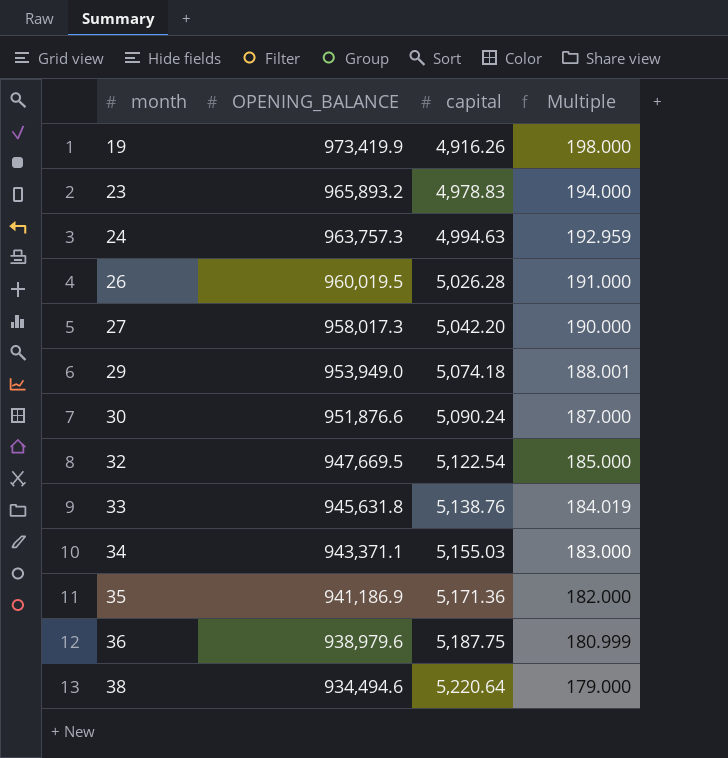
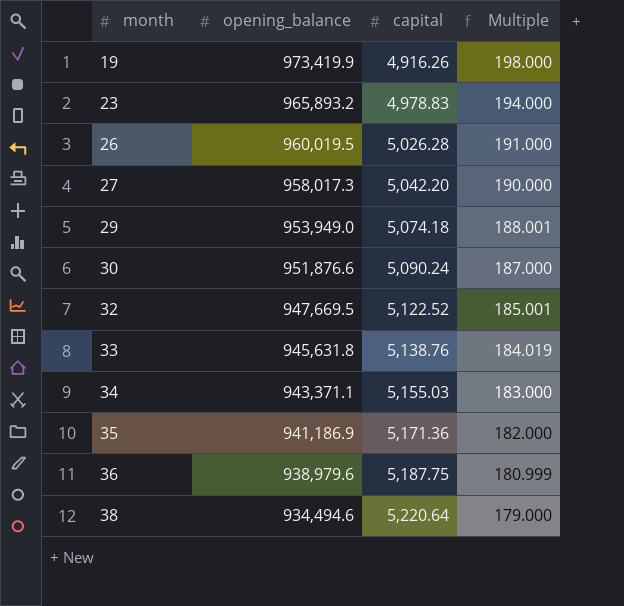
column name: OPENING_BALANCE -> opening_balance
row 24: 963,757.3 | 4,994.63 | 192.959 -> none
32 | capital: 5,122.54 -> 5,122.52
32 | Multiple: 185.000 -> 185.001

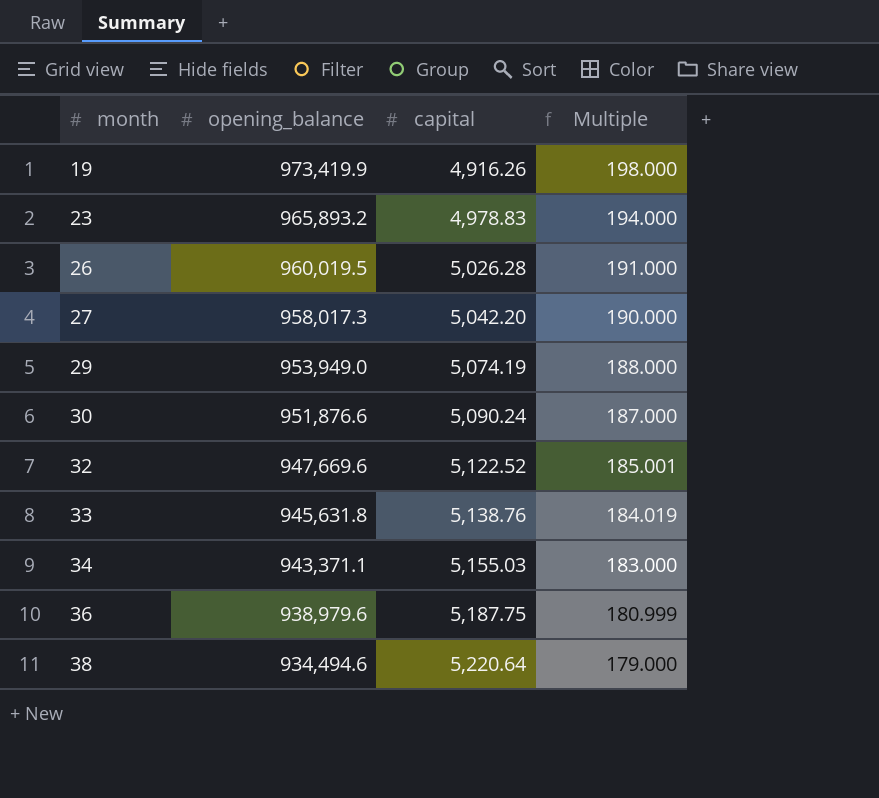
row 35: 941,186.9 | 5,171.36 | 182.000 -> none
29 | capital: 5,074.18 -> 5,074.19
29 | Multiple: 188.001 -> 188.000
32 | opening_balance: 947,669.5 -> 947,669.6

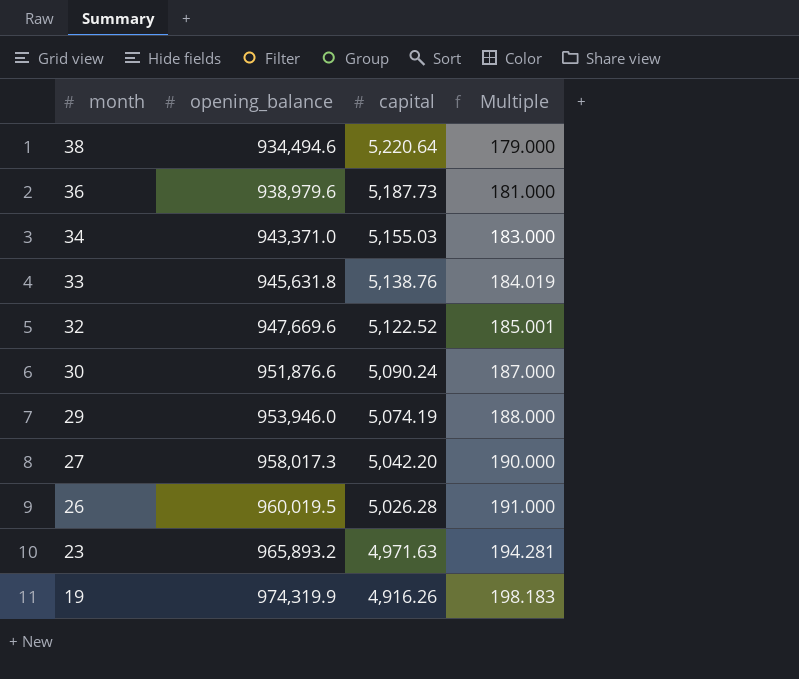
row order: month ascending -> month descending
36 | capital: 5,187.75 -> 5,187.73
36 | Multiple: 180.999 -> 181.000
34 | opening_balance: 943,371.1 -> 943,371.0
29 | opening_balance: 953,949.0 -> 953,946.0
23 | capital: 4,978.83 -> 4,971.63
23 | Multiple: 194.000 -> 194.281
19 | opening_balance: 973,419.9 -> 974,319.9
19 | Multiple: 198.000 -> 198.183

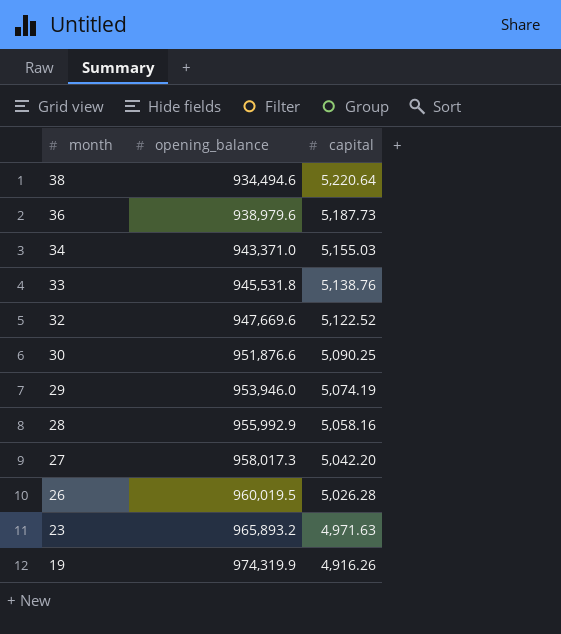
column Multiple | formula: [opening_balance] / [capital] -> none
33 | opening_balance: 945,631.8 -> 945,531.8
30 | capital: 5,090.24 -> 5,090.25
row 28: none -> 955,992.9 | 5,058.16

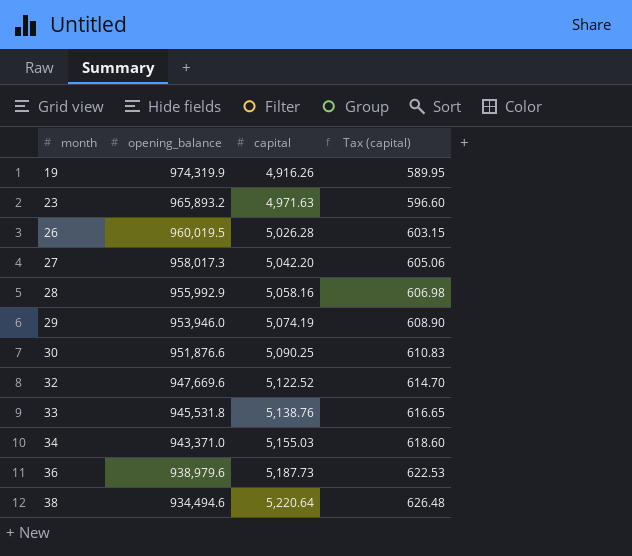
row order: month descending -> month ascending
column Tax (capital) | formula: none -> [capital] * 0.12

